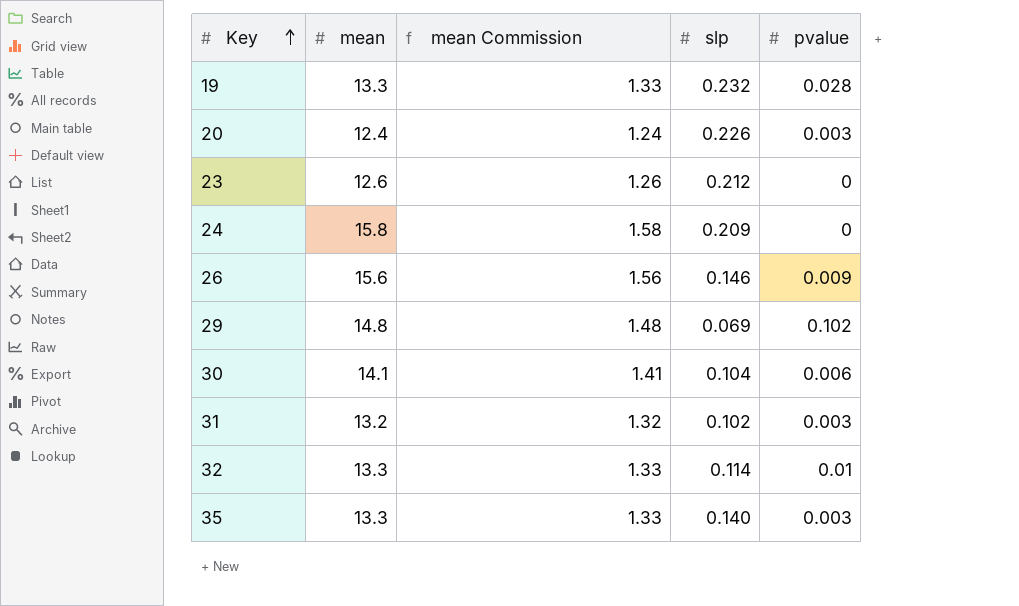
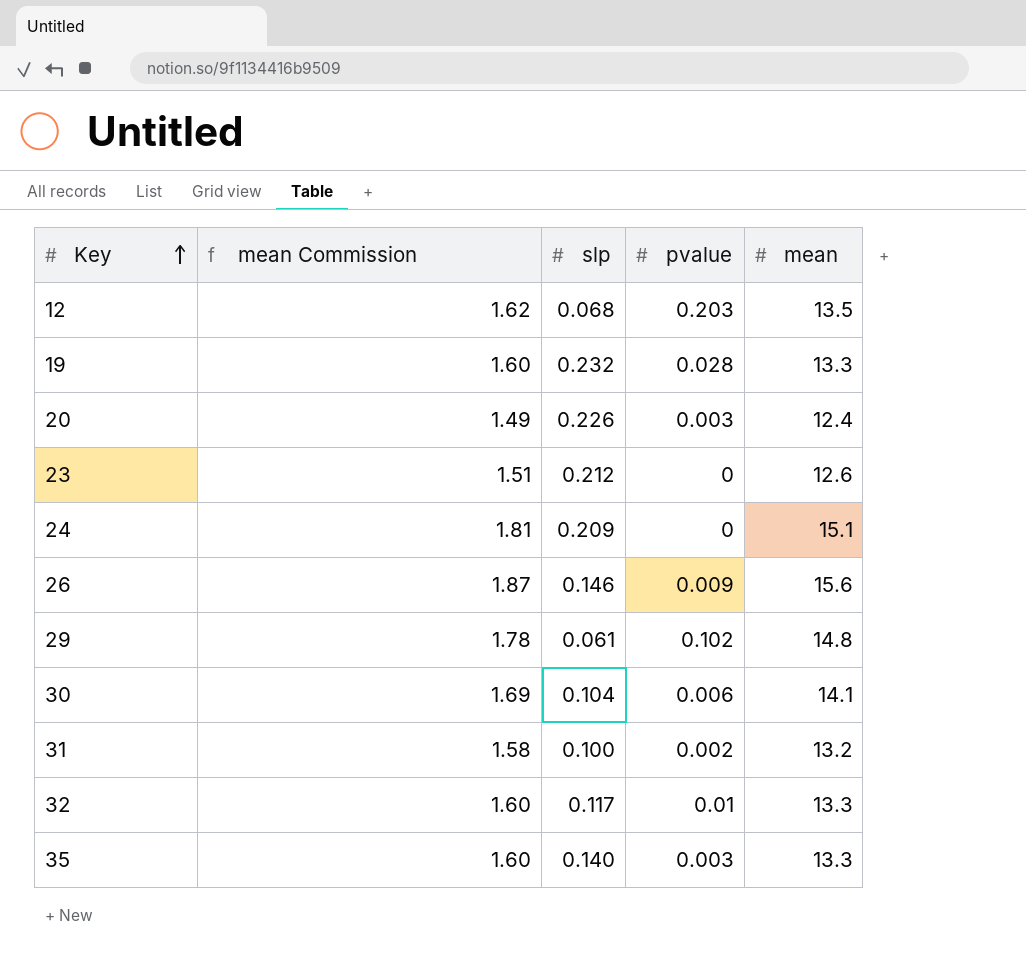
column mean Commission | formula: [mean] * 0.1 -> [mean] * 0.12
column mean | position: 2 -> 5
row 12: none -> 1.62 | 0.068 | 0.203 | 13.5
24 | mean: 15.8 -> 15.1
29 | slp: 0.069 -> 0.061
31 | slp: 0.102 -> 0.100
31 | pvalue: 0.003 -> 0.002
32 | slp: 0.114 -> 0.117

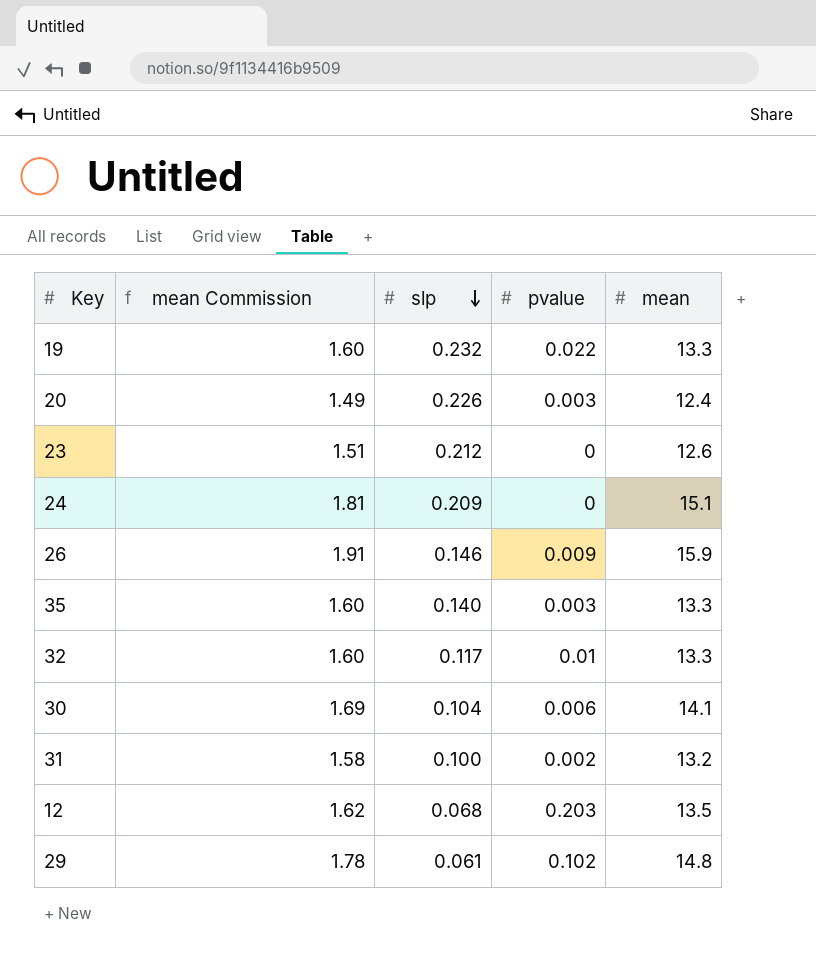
row order: Key ascending -> slp descending
19 | pvalue: 0.028 -> 0.022
26 | mean Commission: 1.87 -> 1.91
26 | mean: 15.6 -> 15.9

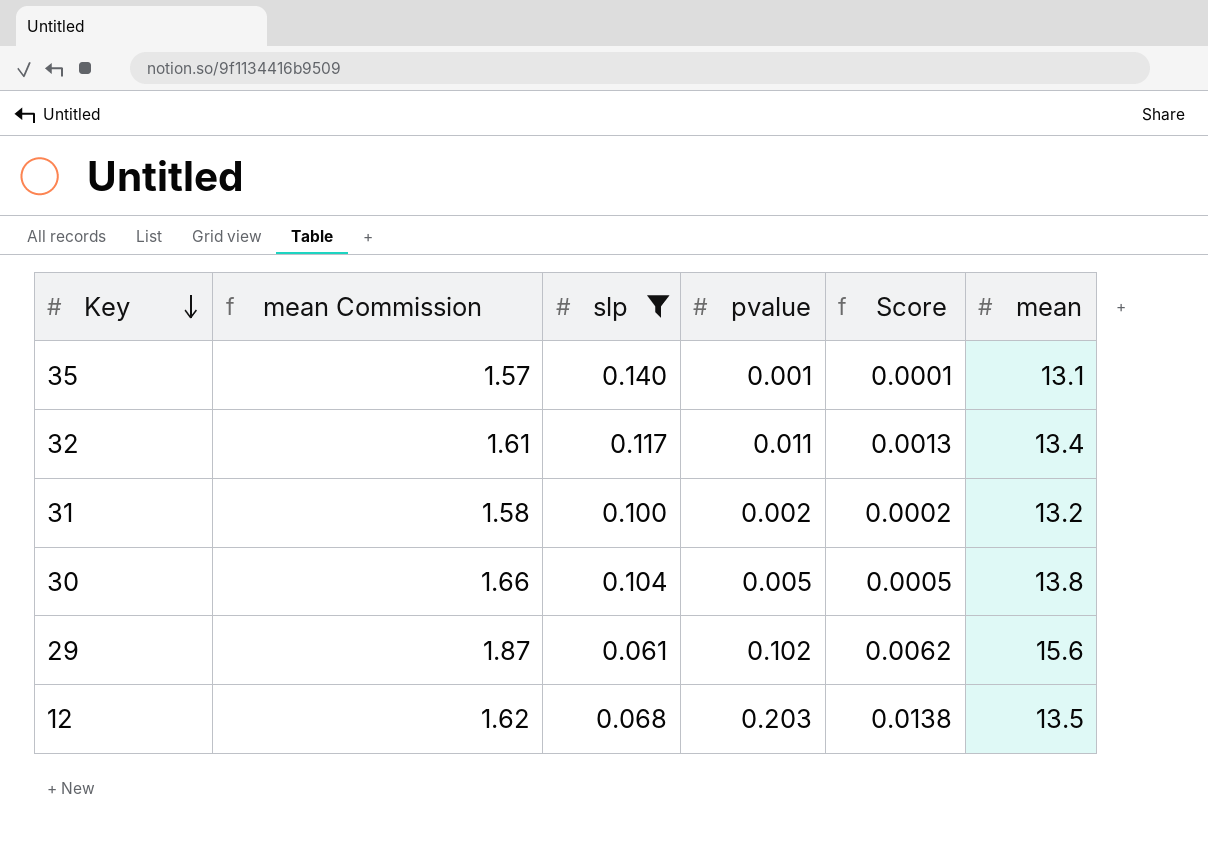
filter: none -> slp <= 0.140
row order: slp descending -> Key descending
column Score | formula: none -> [slp] * [pvalue]
35 | mean Commission: 1.60 -> 1.57
35 | pvalue: 0.003 -> 0.001
35 | mean: 13.3 -> 13.1
32 | mean Commission: 1.60 -> 1.61
32 | pvalue: 0.01 -> 0.011
32 | mean: 13.3 -> 13.4
30 | mean Commission: 1.69 -> 1.66
30 | pvalue: 0.006 -> 0.005
30 | mean: 14.1 -> 13.8
29 | mean Commission: 1.78 -> 1.87
29 | mean: 14.8 -> 15.6

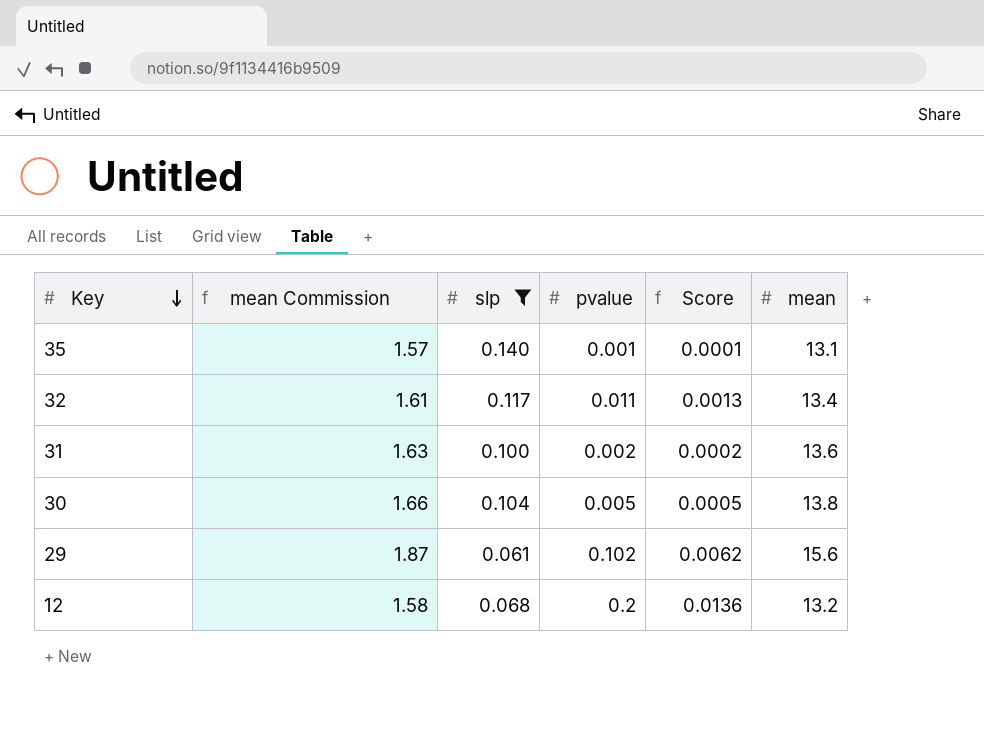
31 | mean Commission: 1.58 -> 1.63
31 | mean: 13.2 -> 13.6
12 | mean Commission: 1.62 -> 1.58
12 | pvalue: 0.203 -> 0.2
12 | Score: 0.0138 -> 0.0136
12 | mean: 13.5 -> 13.2

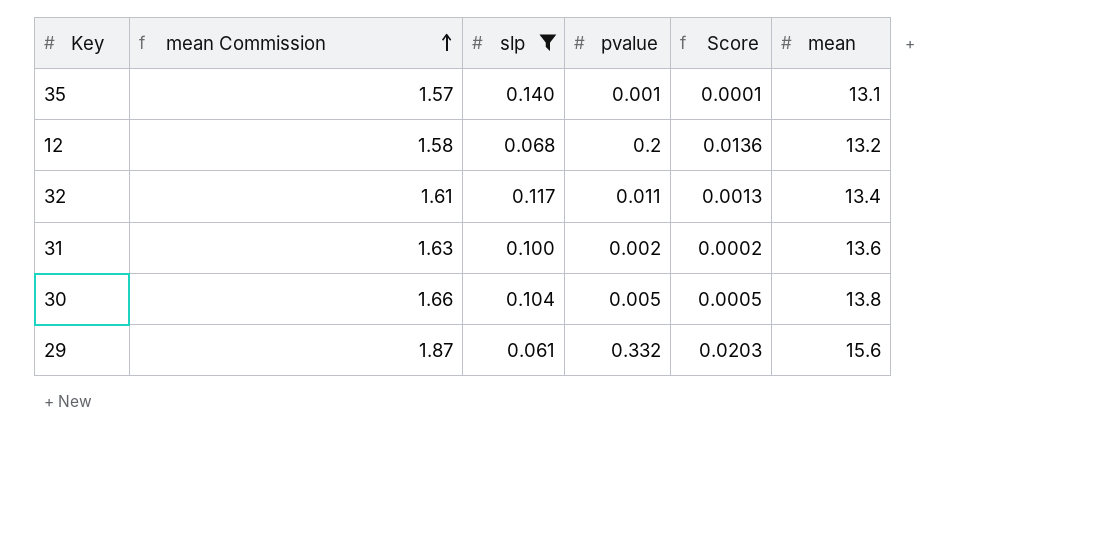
row order: Key descending -> mean Commission ascending
29 | pvalue: 0.102 -> 0.332
29 | Score: 0.0062 -> 0.0203

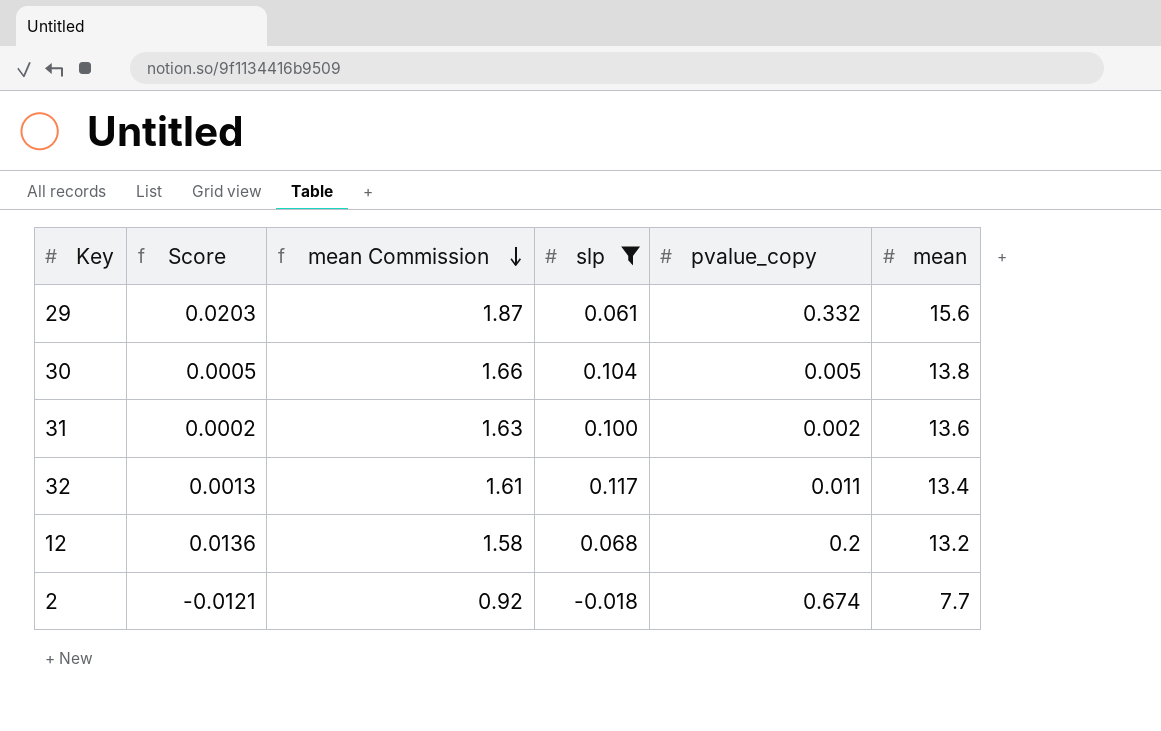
row order: mean Commission ascending -> mean Commission descending
column Score | position: 5 -> 2
column name: pvalue -> pvalue_copy
row 35: 1.57 | 0.140 | 0.001 | 0.0001 | 13.1 -> none
row 2: none -> -0.0121 | 0.92 | -0.018 | 0.674 | 7.7

